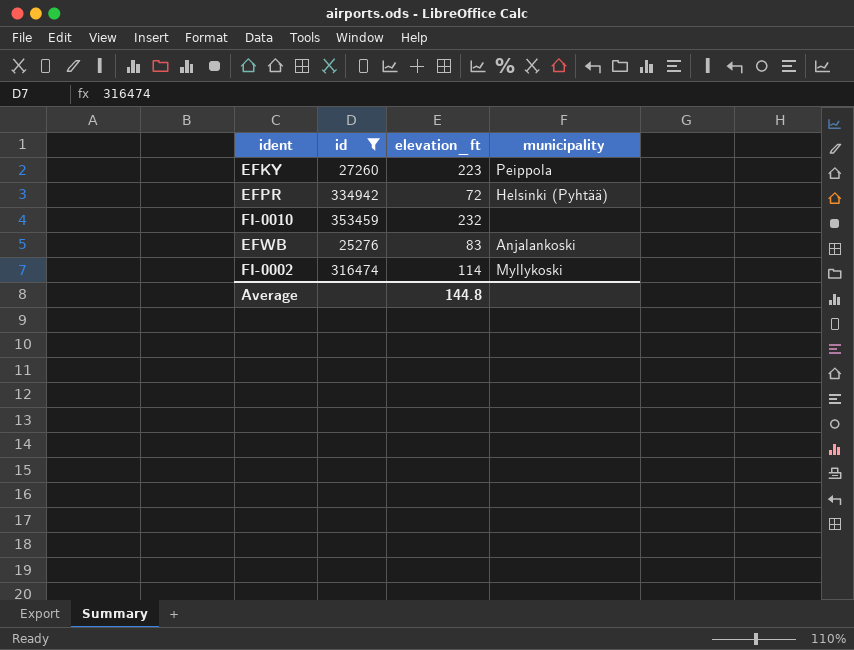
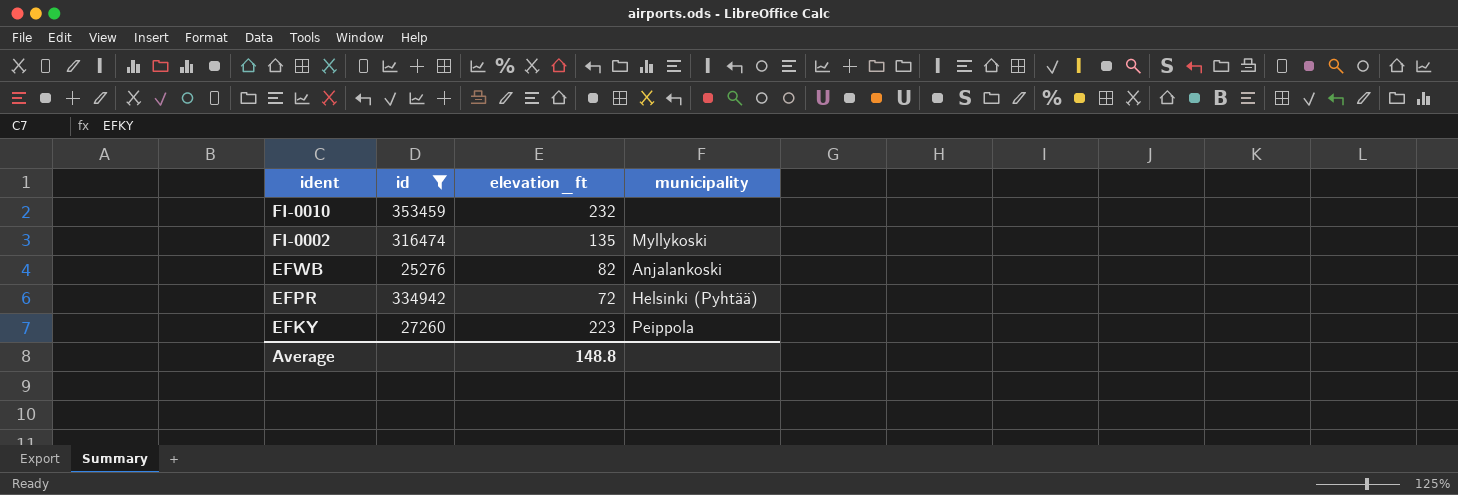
row order: none -> ident descending
FI-0002 | elevation_ft: 114 -> 135
EFWB | elevation_ft: 83 -> 82
Average | elevation_ft: 144.8 -> 148.8

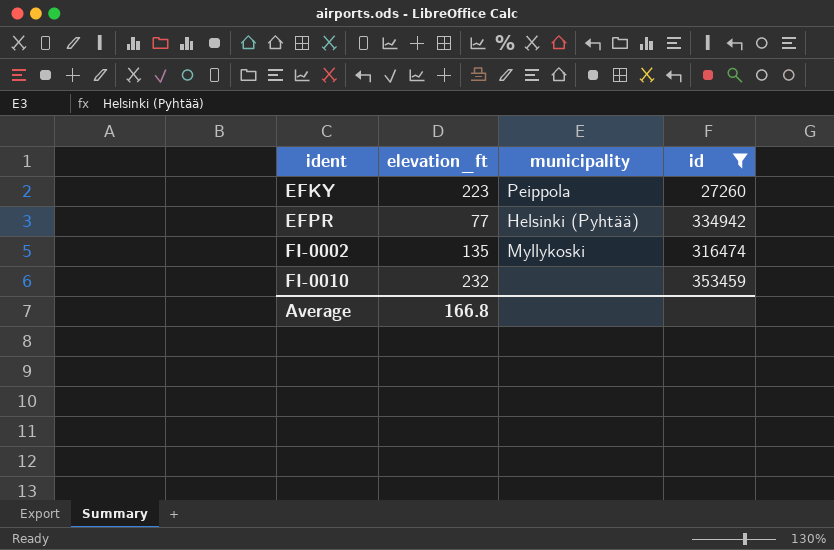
row order: ident descending -> ident ascending
column id | position: 2 -> 4
row EFWB: 25276 | 82 | Anjalankoski -> none
EFPR | elevation_ft: 72 -> 77
Average | elevation_ft: 148.8 -> 166.8

